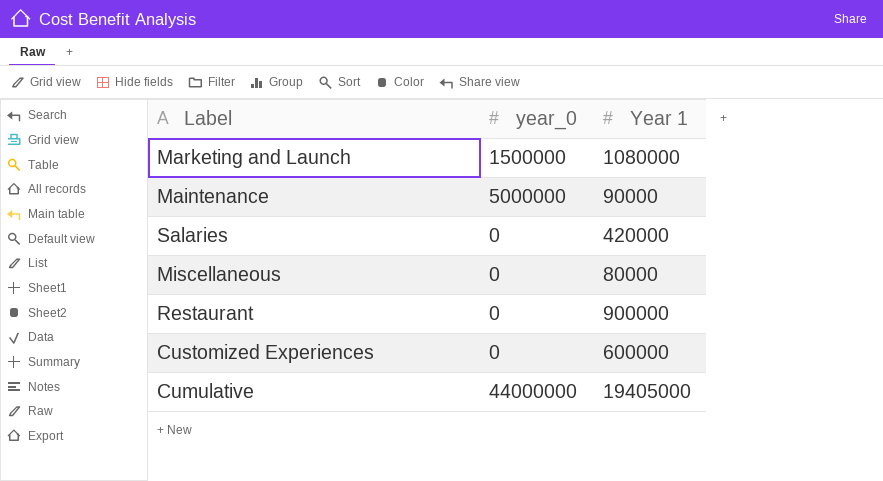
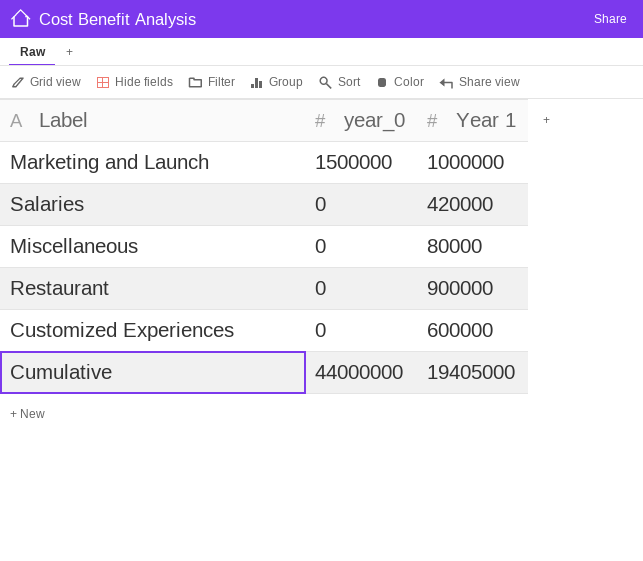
row Maintenance: 5000000 | 90000 -> none
Marketing and Launch | Year 1: 1080000 -> 1000000

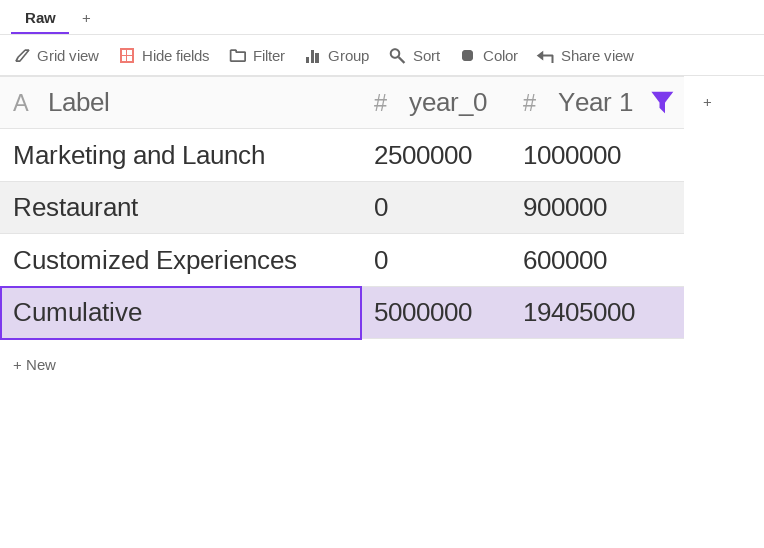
filter: none -> Year 1 >= 600000
Marketing and Launch | year_0: 1500000 -> 2500000
Cumulative | year_0: 44000000 -> 5000000

